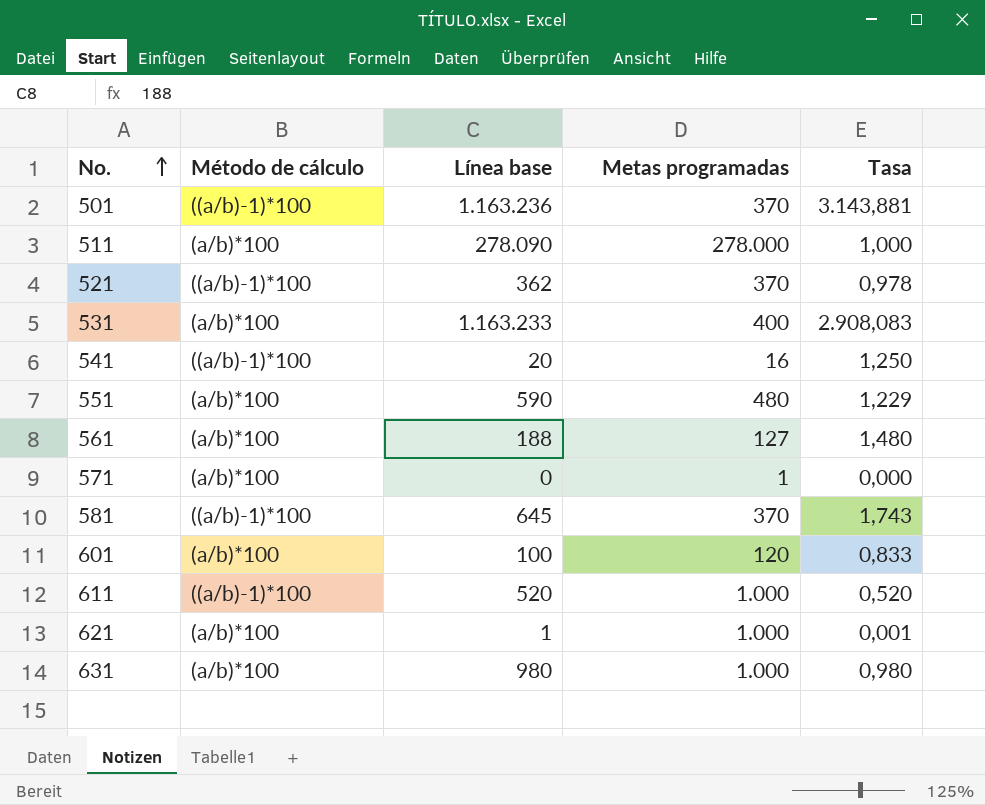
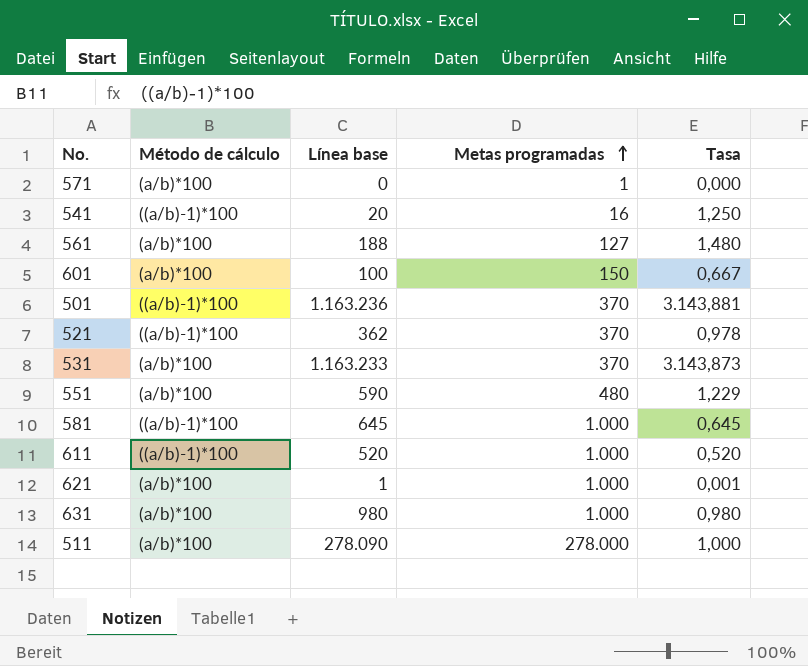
row order: No. ascending -> Metas programadas ascending
601 | Metas programadas: 120 -> 150
601 | Tasa: 0,833 -> 0,667
531 | Metas programadas: 400 -> 370
531 | Tasa: 2.908,083 -> 3.143,873
581 | Metas programadas: 370 -> 1.000
581 | Tasa: 1,743 -> 0,645

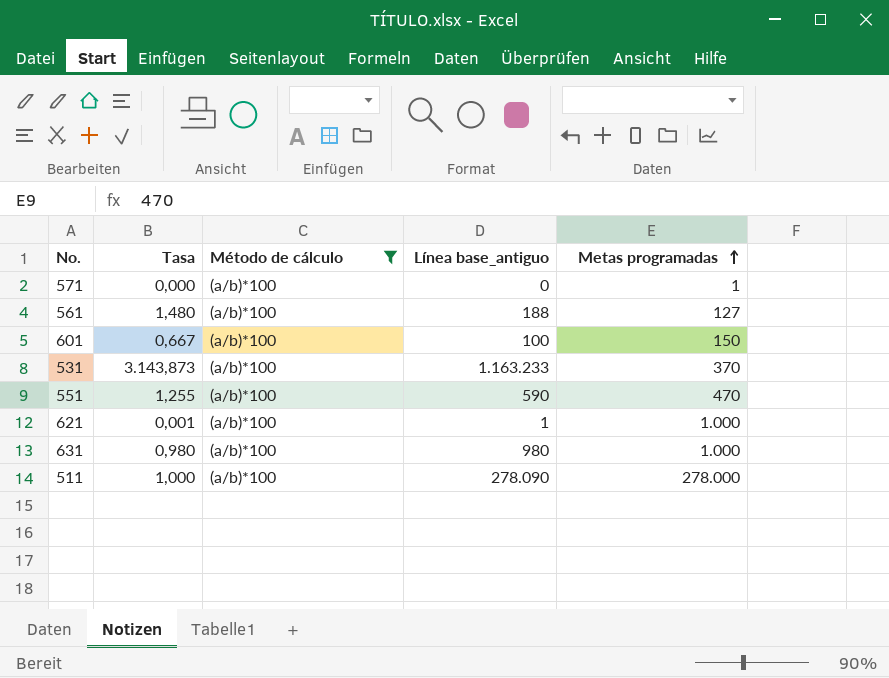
filter: none -> Método de cálculo = (a/b)*100
column Tasa | position: 5 -> 2
column name: Línea base -> Línea base_antiguo
551 | Tasa: 1,229 -> 1,255
551 | Metas programadas: 480 -> 470

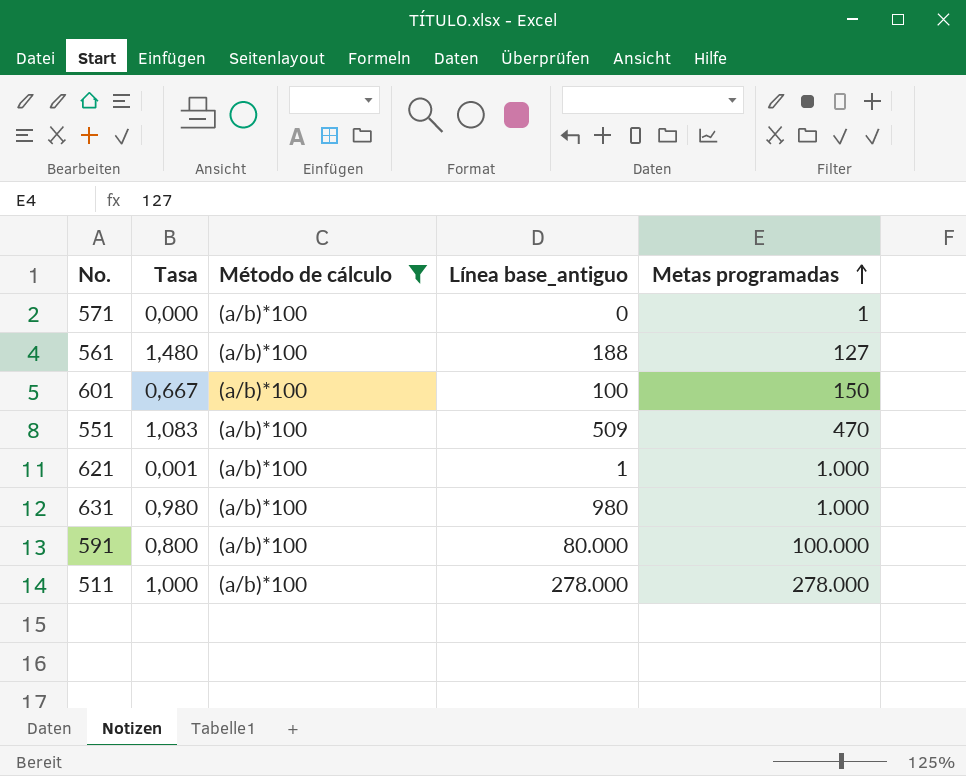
row 531: 3.143,873 | (a/b)*100 | 1.163.233 | 370 -> none
551 | Tasa: 1,255 -> 1,083
551 | Línea base_antiguo: 590 -> 509
row 591: none -> 0,800 | (a/b)*100 | 80.000 | 100.000
511 | Línea base_antiguo: 278.090 -> 278.000

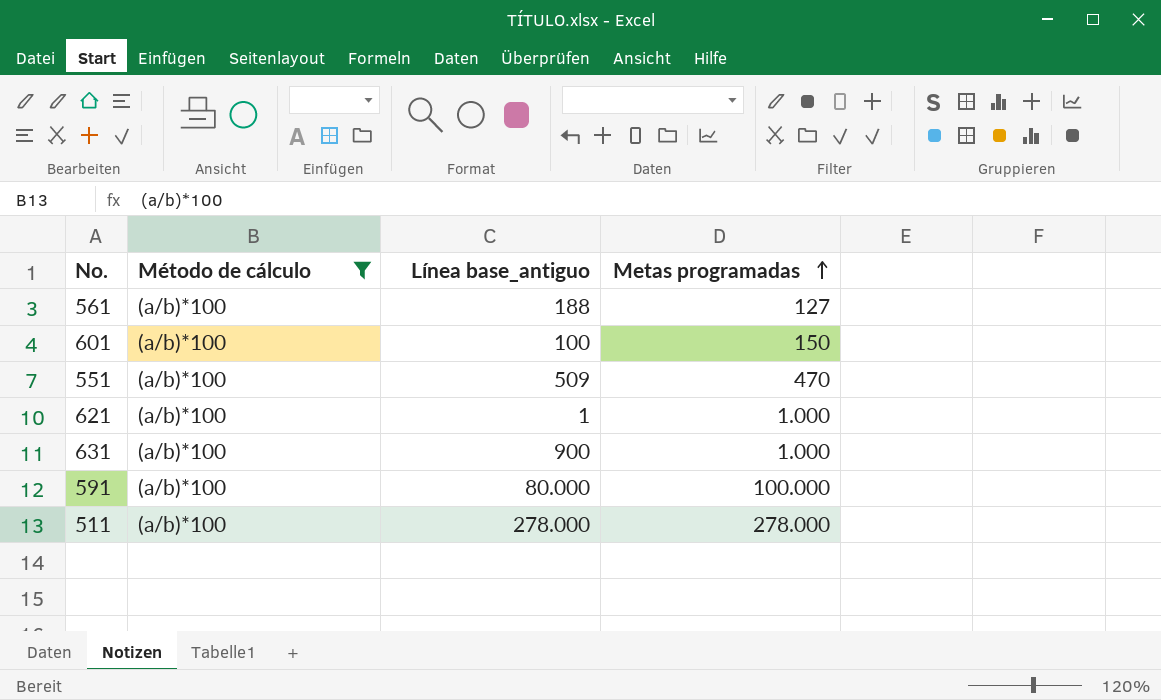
column Tasa | formula: [Línea base_antiguo] / [Metas programadas] -> none
row 571: 0,000 | (a/b)*100 | 0 | 1 -> none
631 | Línea base_antiguo: 980 -> 900

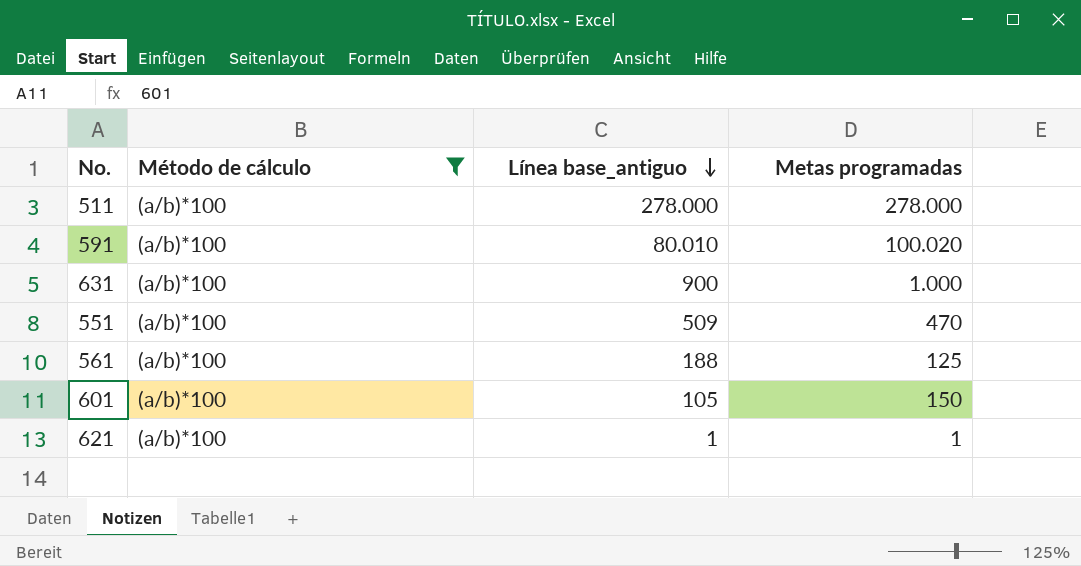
row order: Metas programadas ascending -> Línea base_antiguo descending
591 | Línea base_antiguo: 80.000 -> 80.010
591 | Metas programadas: 100.000 -> 100.020
561 | Metas programadas: 127 -> 125
601 | Línea base_antiguo: 100 -> 105
621 | Metas programadas: 1.000 -> 1

